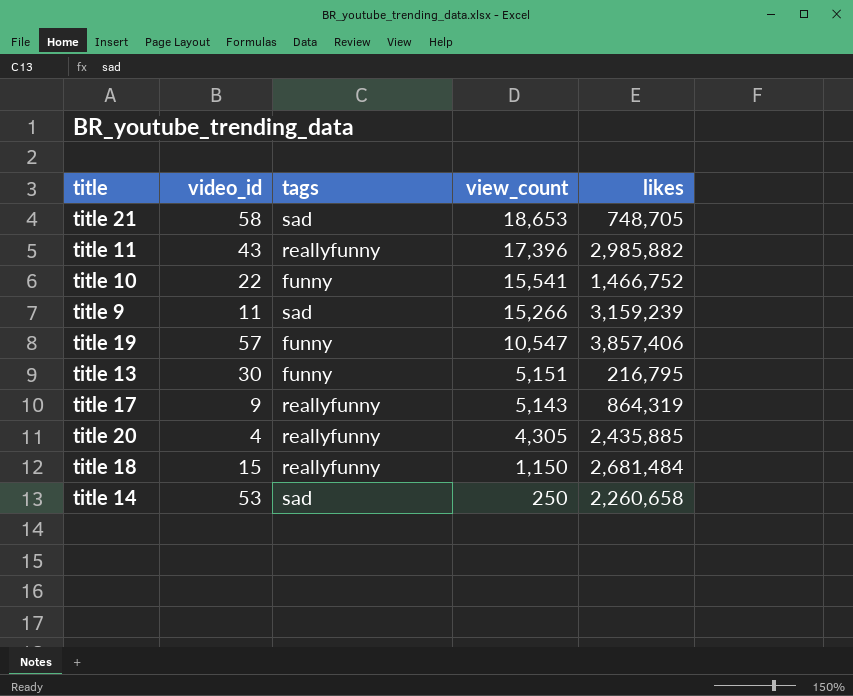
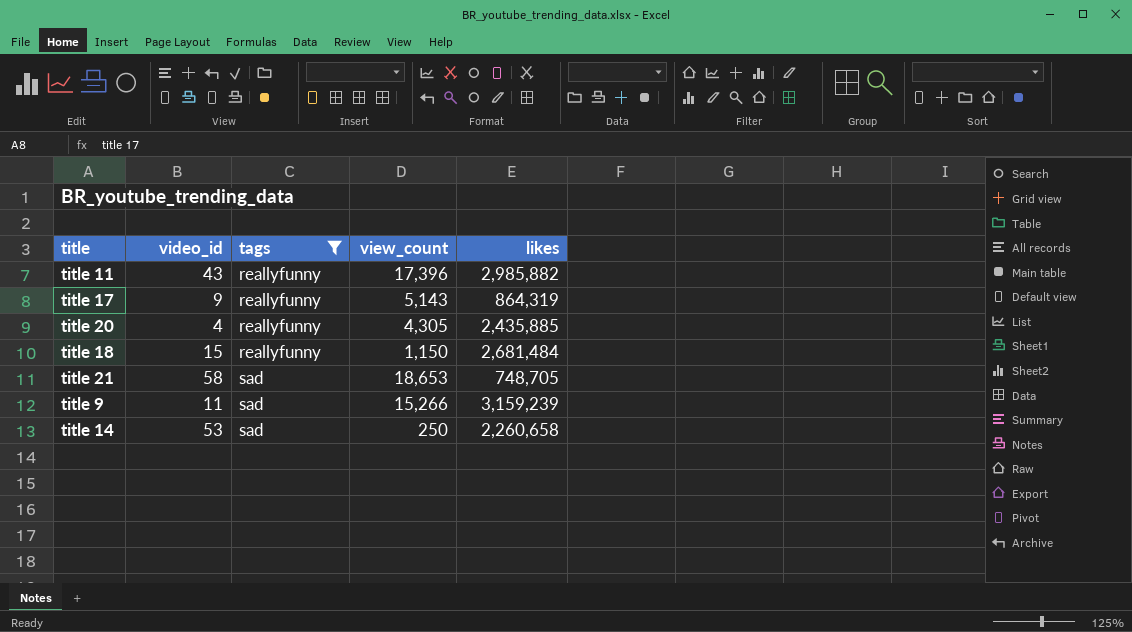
filter: none -> tags != funny
row order: view_count descending -> tags ascending

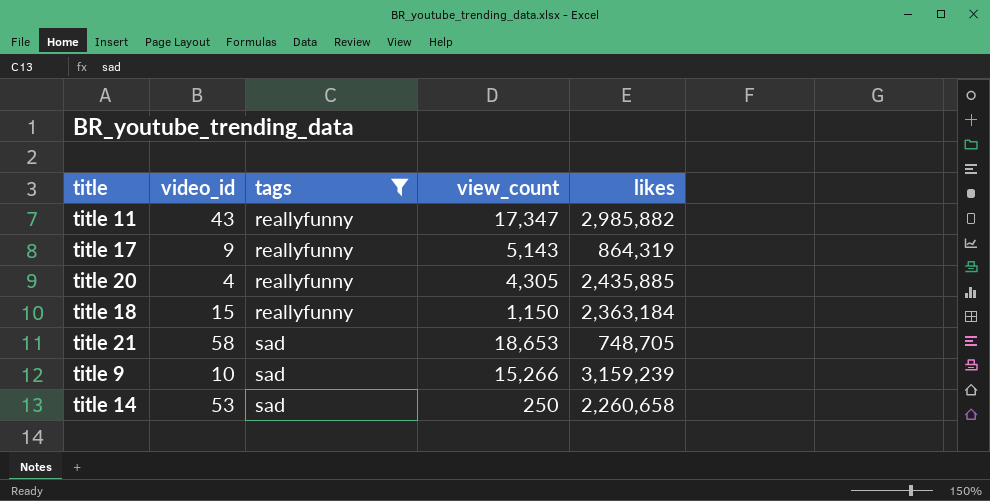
title 11 | view_count: 17,396 -> 17,347
title 18 | likes: 2,681,484 -> 2,363,184
title 9 | video_id: 11 -> 10

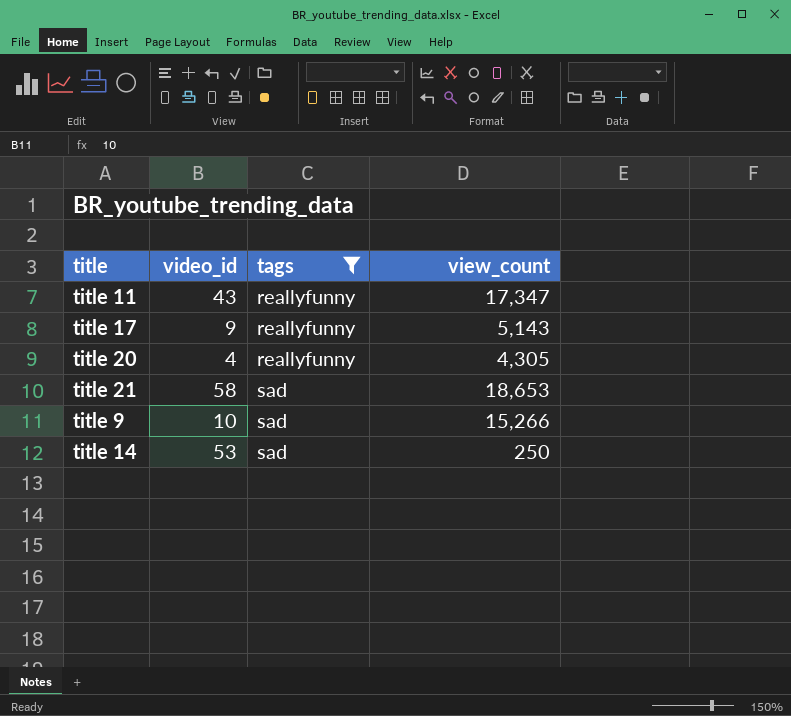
column likes | position: 5 -> none
row title 18: 15 | reallyfunny | 1,150 | 2,363,184 -> none

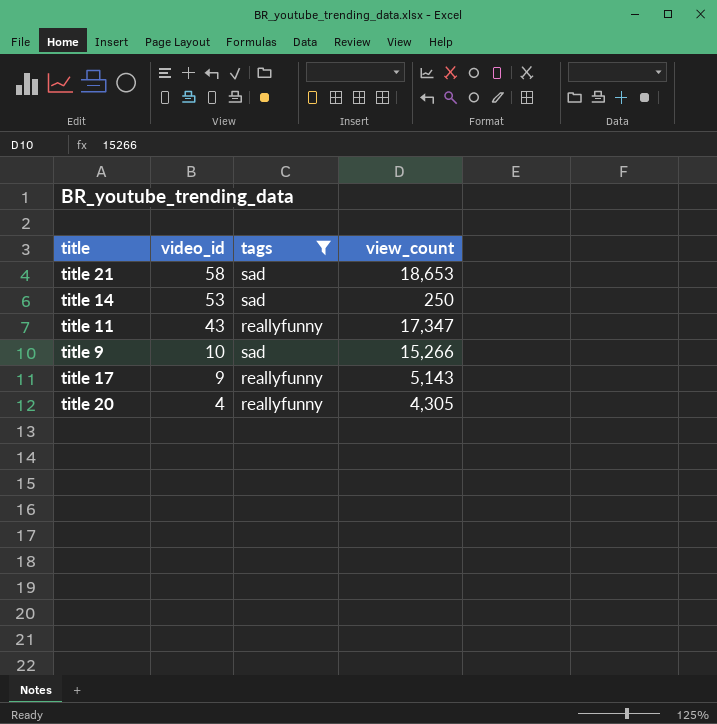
row order: tags ascending -> video_id descending

